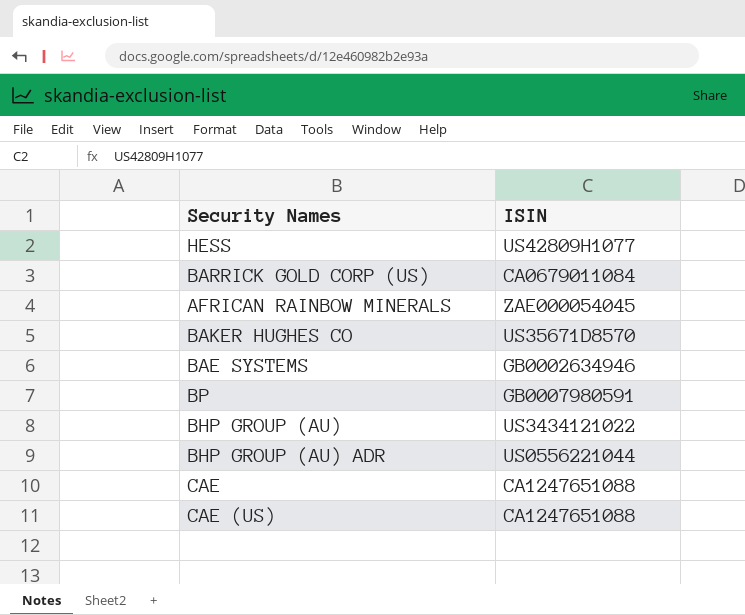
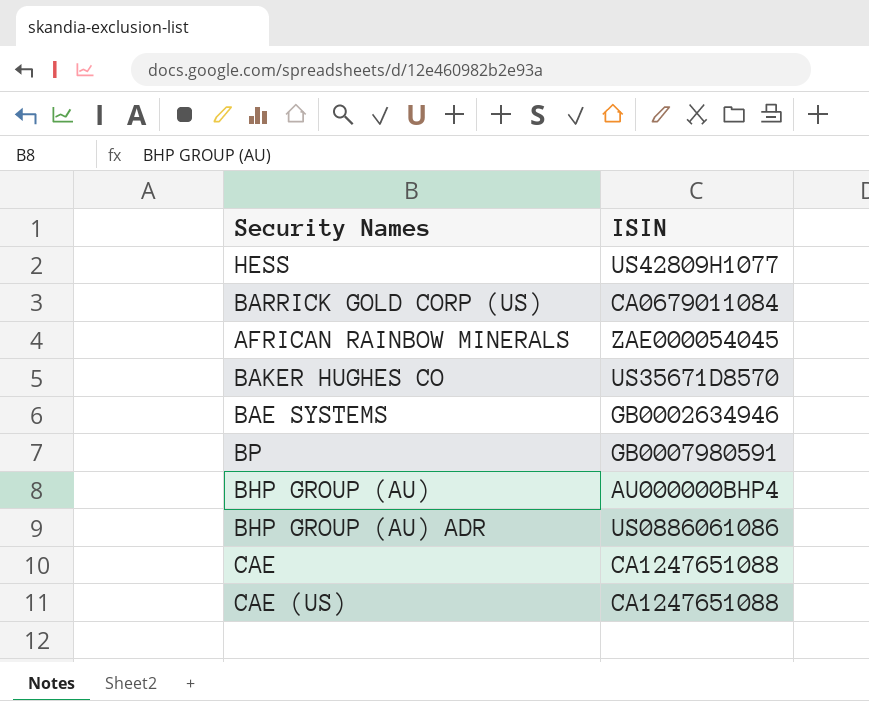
BHP GROUP (AU) | ISIN: US3434121022 -> AU000000BHP4
BHP GROUP (AU) ADR | ISIN: US0556221044 -> US0886061086

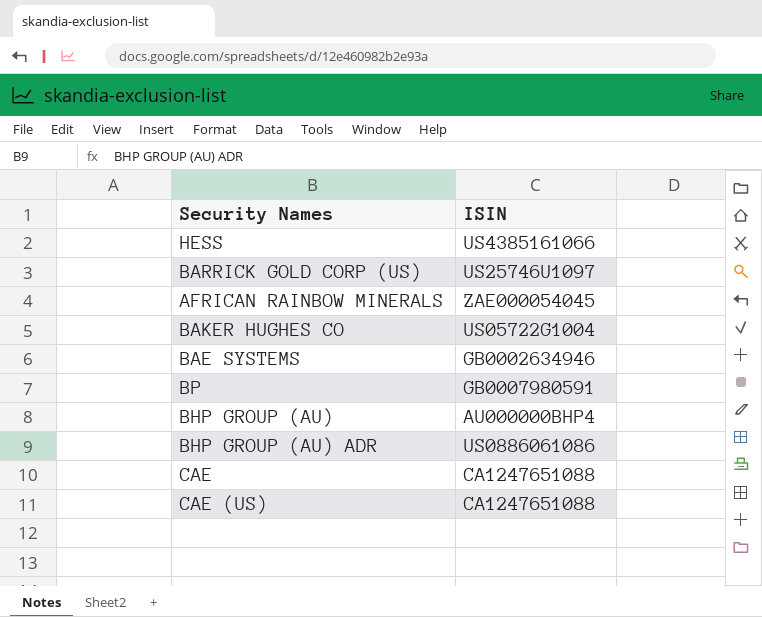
HESS | ISIN: US42809H1077 -> US4385161066
BARRICK GOLD CORP (US) | ISIN: CA0679011084 -> US25746U1097
BAKER HUGHES CO | ISIN: US35671D8570 -> US05722G1004

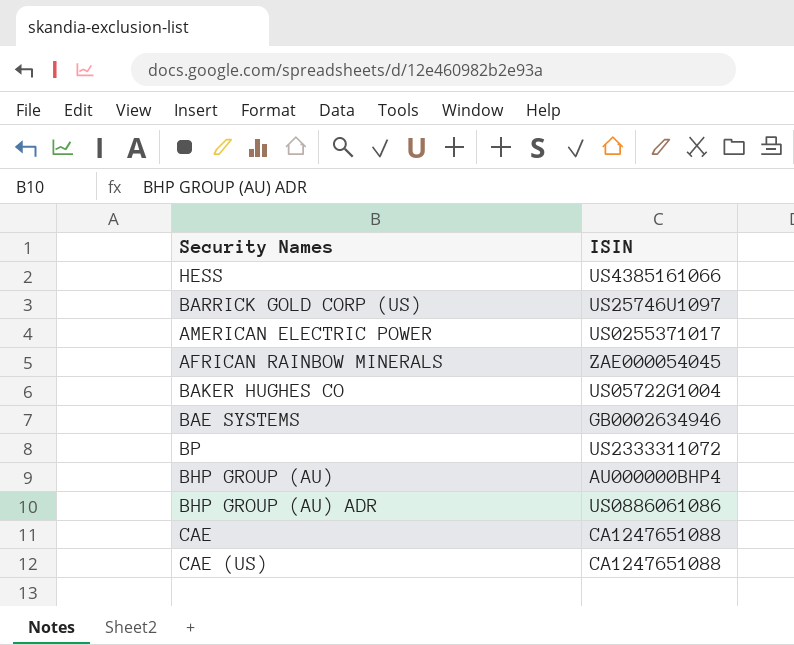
row AMERICAN ELECTRIC POWER: none -> US0255371017
BP | ISIN: GB0007980591 -> US2333311072

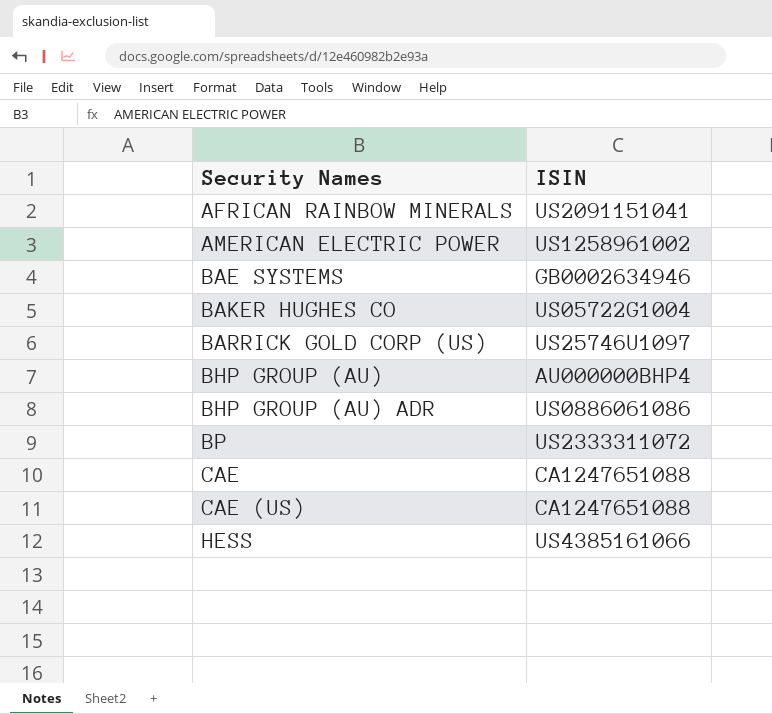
row order: none -> Security Names ascending
AFRICAN RAINBOW MINERALS | ISIN: ZAE000054045 -> US2091151041
AMERICAN ELECTRIC POWER | ISIN: US0255371017 -> US1258961002

